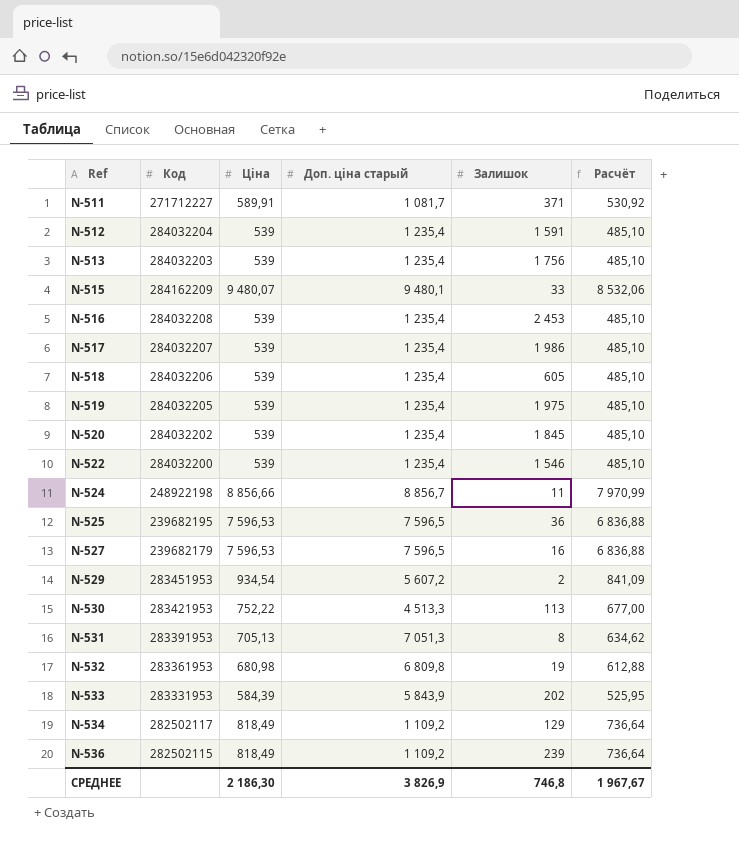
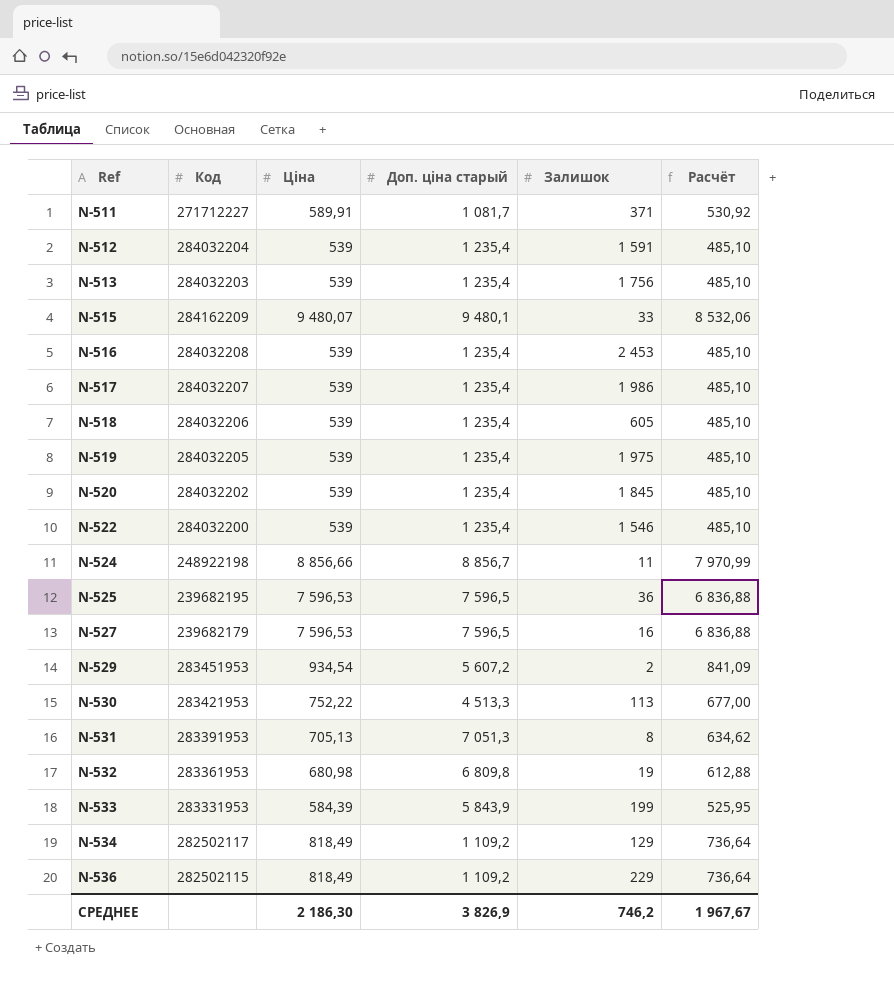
N-533 | Залишок: 202 -> 199
N-536 | Залишок: 239 -> 229
СРЕДНЕЕ | Залишок: 746,8 -> 746,2

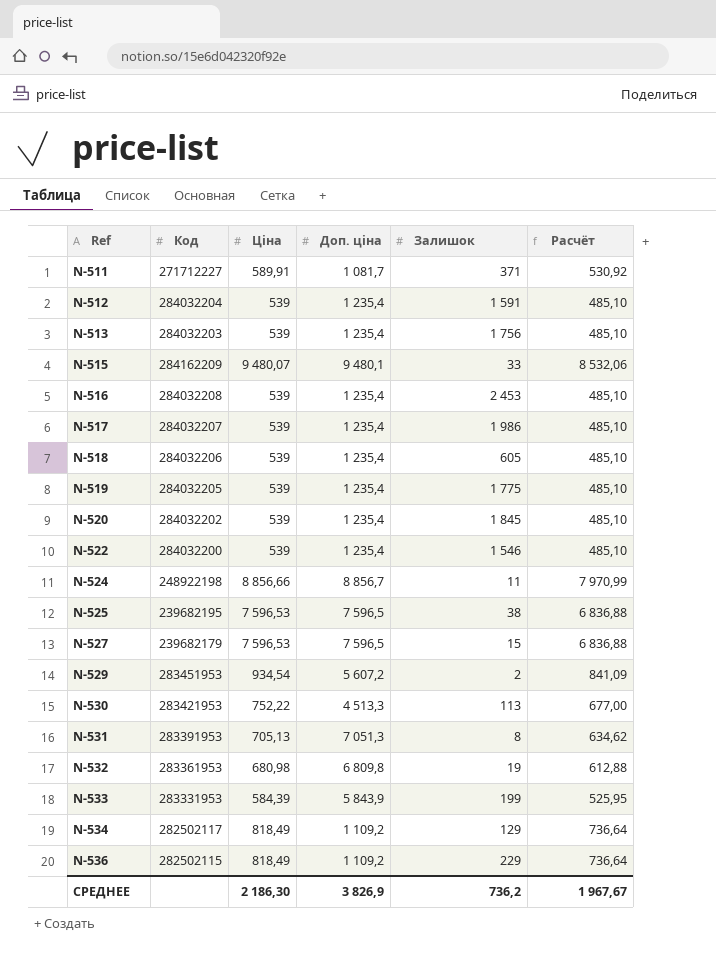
column name: Доп. ціна старый -> Доп. ціна
N-519 | Залишок: 1 975 -> 1 775
N-525 | Залишок: 36 -> 38
N-527 | Залишок: 16 -> 15
СРЕДНЕЕ | Залишок: 746,2 -> 736,2

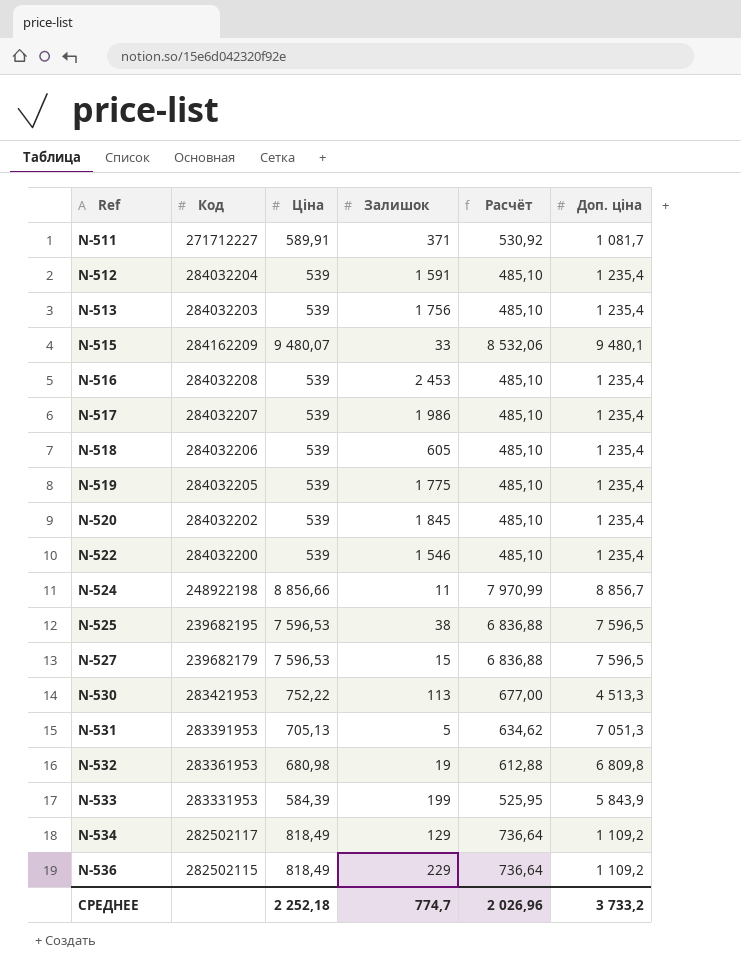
column Доп. ціна | position: 4 -> 6
row N-529: 283451953 | 934,54 | 5 607,2 | 2 | 841,09 -> none
N-531 | Залишок: 8 -> 5
СРЕДНЕЕ | Ціна: 2 186,30 -> 2 252,18
СРЕДНЕЕ | Залишок: 736,2 -> 774,7
СРЕДНЕЕ | Расчёт: 1 967,67 -> 2 026,96
СРЕДНЕЕ | Доп. ціна: 3 826,9 -> 3 733,2

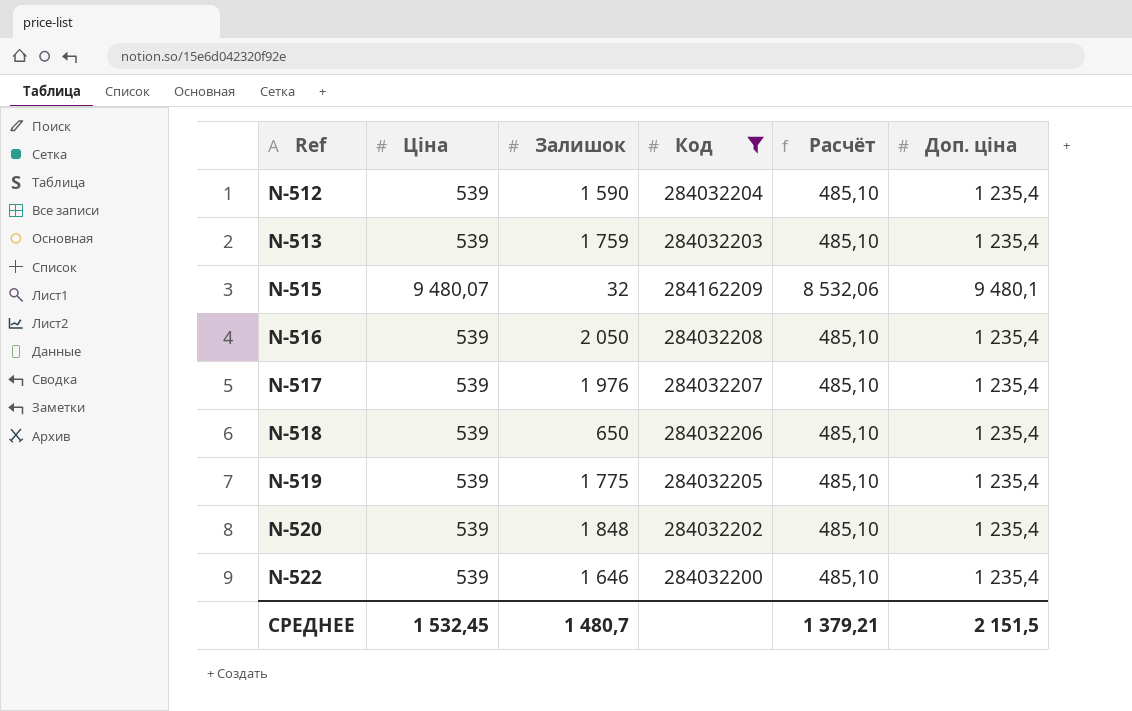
filter: none -> Код >= 284032200
column Код | position: 2 -> 4
N-512 | Залишок: 1 591 -> 1 590
N-513 | Залишок: 1 756 -> 1 759
N-515 | Залишок: 33 -> 32
N-516 | Залишок: 2 453 -> 2 050
N-517 | Залишок: 1 986 -> 1 976
N-518 | Залишок: 605 -> 650
N-520 | Залишок: 1 845 -> 1 848
N-522 | Залишок: 1 546 -> 1 646
СРЕДНЕЕ | Ціна: 2 252,18 -> 1 532,45
СРЕДНЕЕ | Залишок: 774,7 -> 1 480,7
СРЕДНЕЕ | Расчёт: 2 026,96 -> 1 379,21
СРЕДНЕЕ | Доп. ціна: 3 733,2 -> 2 151,5

